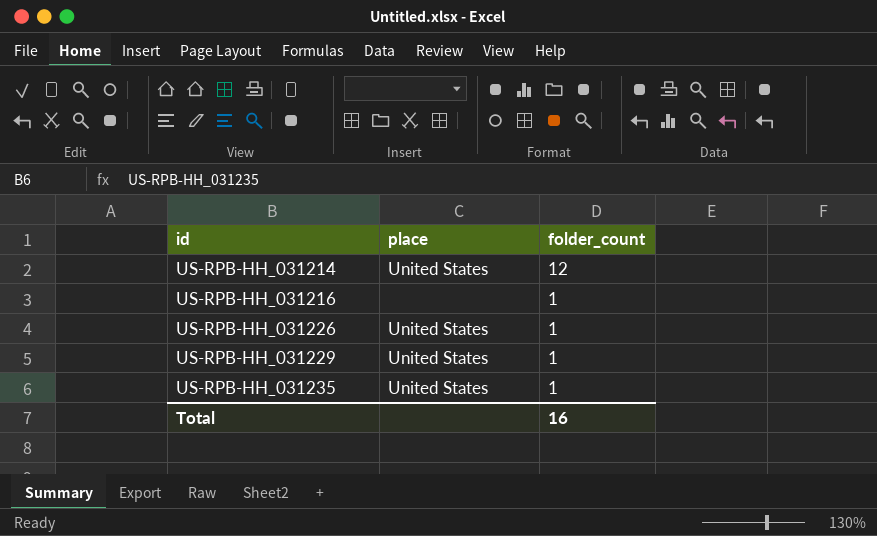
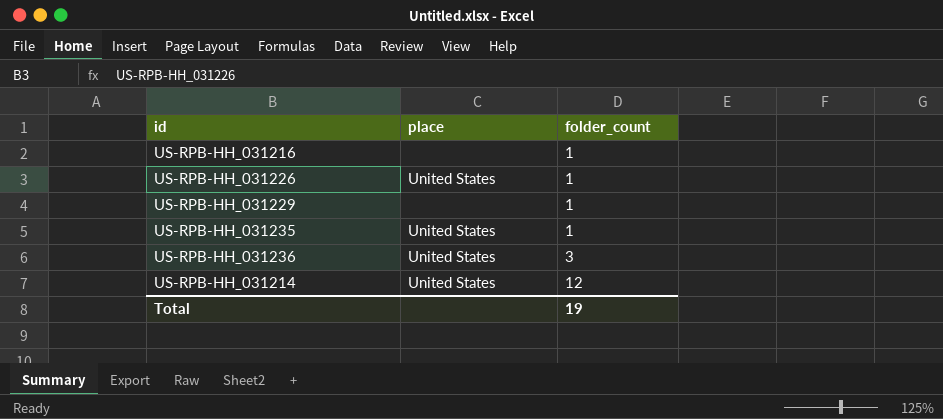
row order: id ascending -> folder_count ascending
US-RPB-HH_031229 | place: United States -> none
row US-RPB-HH_031236: none -> United States | 3
Total | folder_count: 16 -> 19

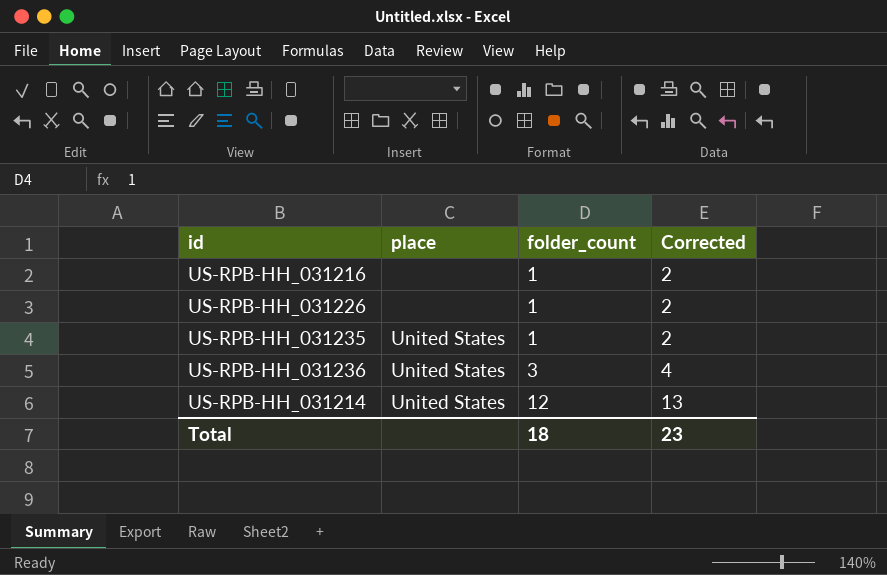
column Corrected | formula: none -> [folder_count] + 1
row US-RPB-HH_031229: none | 1 -> none
US-RPB-HH_031226 | place: United States -> none
Total | folder_count: 19 -> 18

